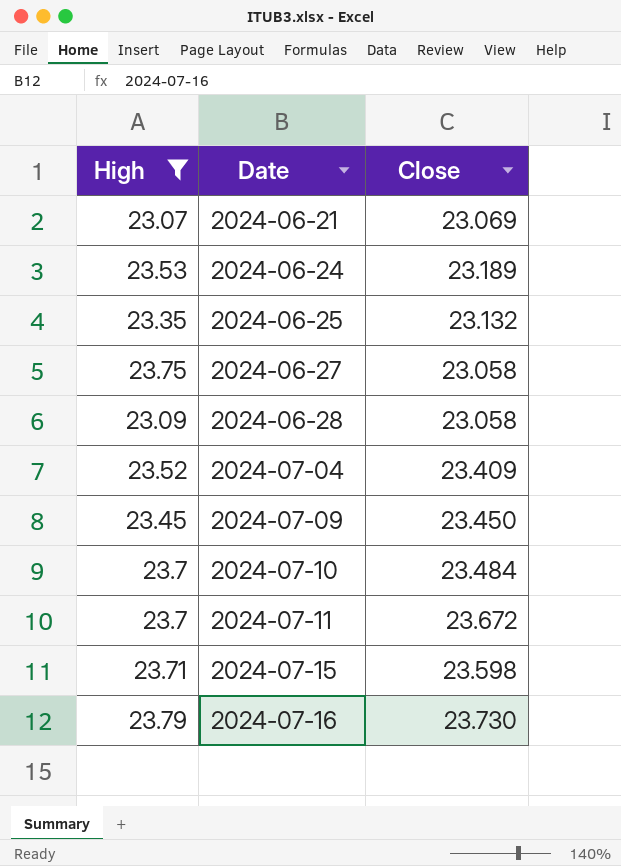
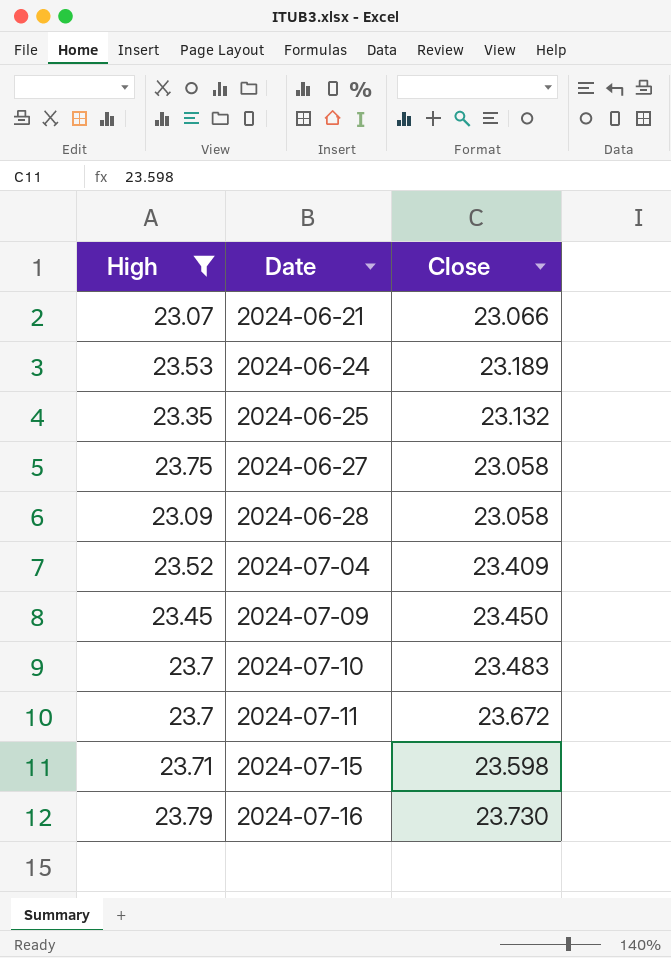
2024-06-21 | Close: 23.069 -> 23.066
2024-07-10 | Close: 23.484 -> 23.483

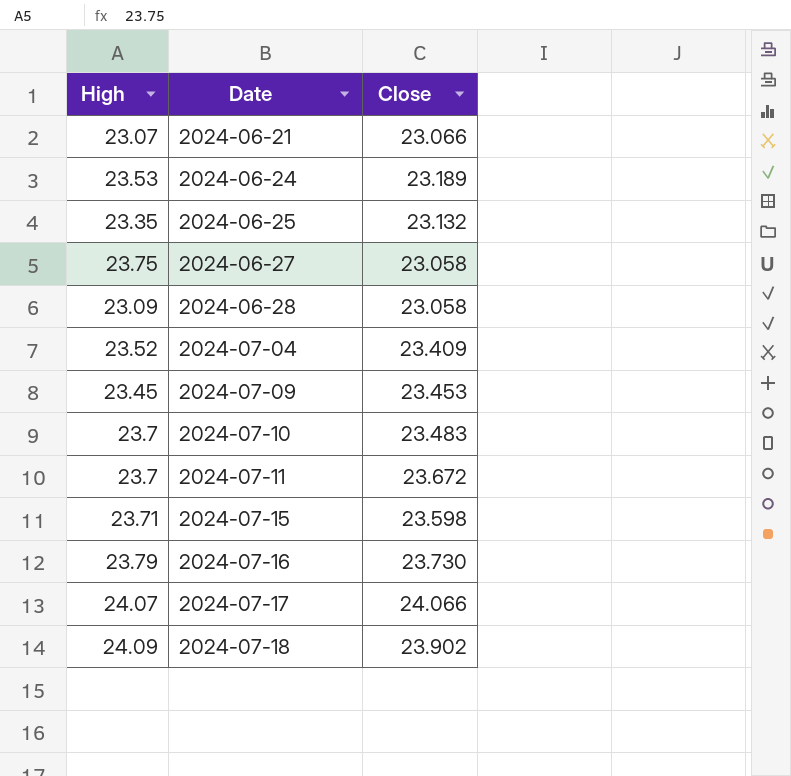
filter: High <= 23.79 -> none
2024-07-09 | Close: 23.450 -> 23.453

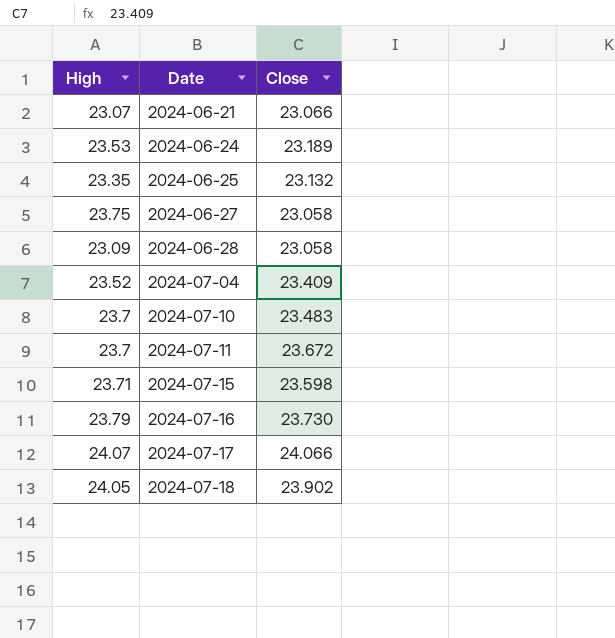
row 2024-07-09: 23.45 | 23.453 -> none
2024-07-18 | High: 24.09 -> 24.05

